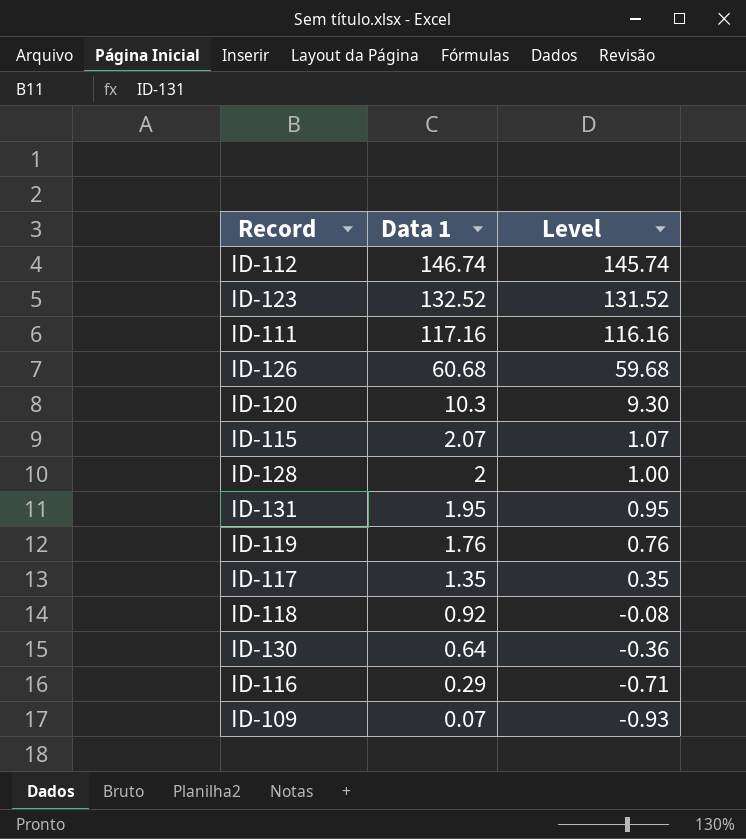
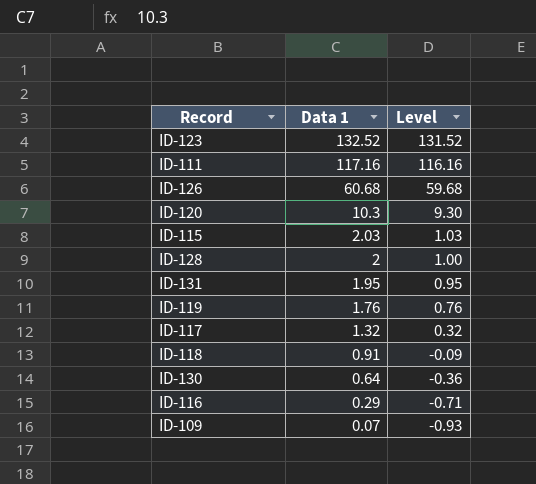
row ID-112: 146.74 | 145.74 -> none
ID-115 | Data 1: 2.07 -> 2.03
ID-115 | Level: 1.07 -> 1.03
ID-117 | Data 1: 1.35 -> 1.32
ID-117 | Level: 0.35 -> 0.32
ID-118 | Data 1: 0.92 -> 0.91
ID-118 | Level: -0.08 -> -0.09

